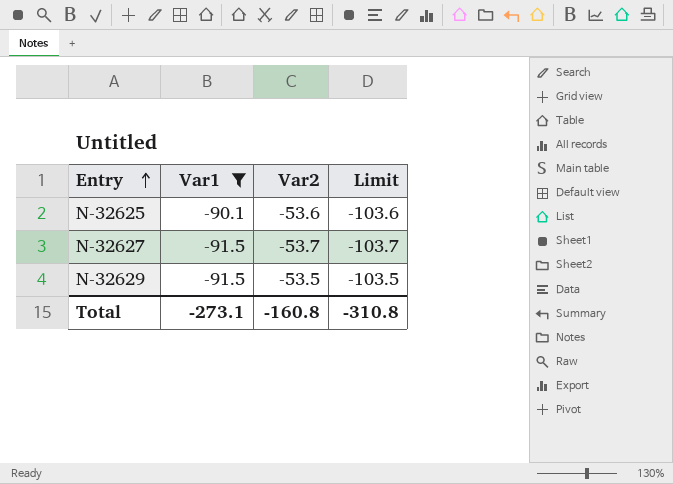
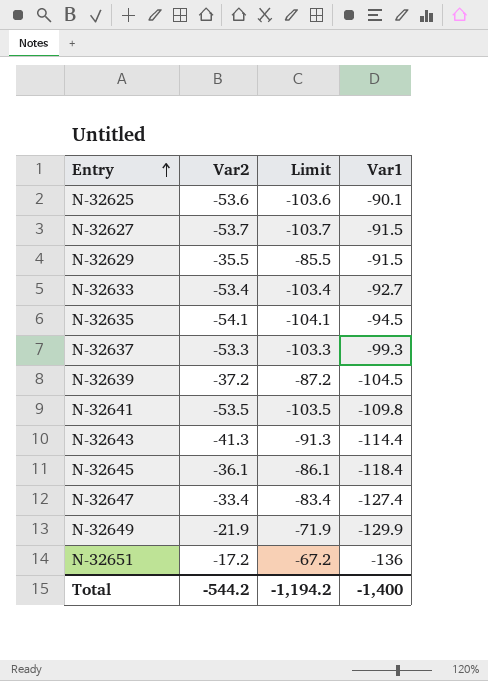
filter: Var1 >= -91.5 -> none
column Var1 | position: 2 -> 4
N-32629 | Var2: -53.5 -> -35.5
N-32629 | Limit: -103.5 -> -85.5
Total | Var2: -160.8 -> -544.2
Total | Limit: -310.8 -> -1,194.2
Total | Var1: -273.1 -> -1,400

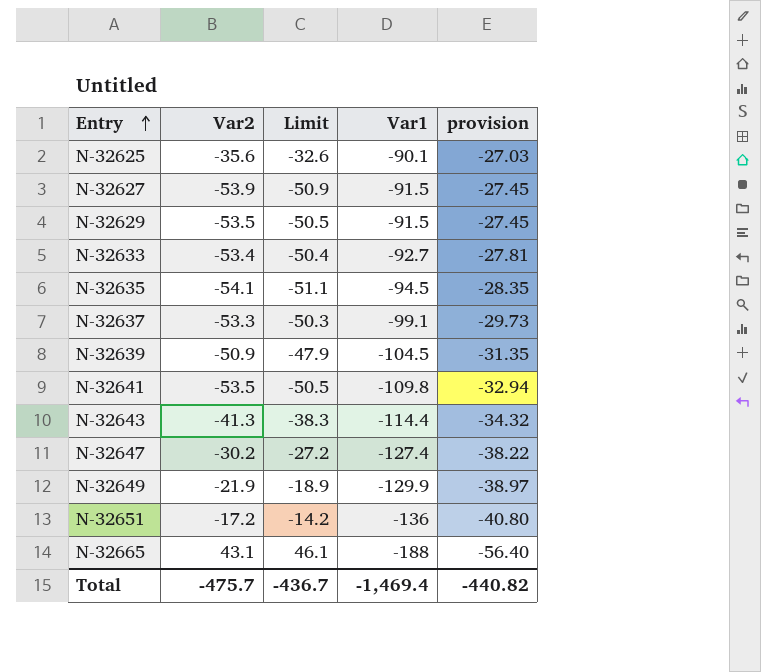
column Limit | formula: [Var2] - 50 -> [Var2] + 3
column provision | formula: none -> [Var1] * 0.3
row N-32645: -36.1 | -86.1 | -118.4 -> none
N-32625 | Var2: -53.6 -> -35.6
N-32627 | Var2: -53.7 -> -53.9
N-32629 | Var2: -35.5 -> -53.5
N-32637 | Var1: -99.3 -> -99.1
N-32639 | Var2: -37.2 -> -50.9
N-32647 | Var2: -33.4 -> -30.2
row N-32665: none -> 43.1 | 46.1 | -188 | -56.40
Total | Var2: -544.2 -> -475.7
Total | Limit: -1,194.2 -> -436.7
Total | Var1: -1,400 -> -1,469.4

